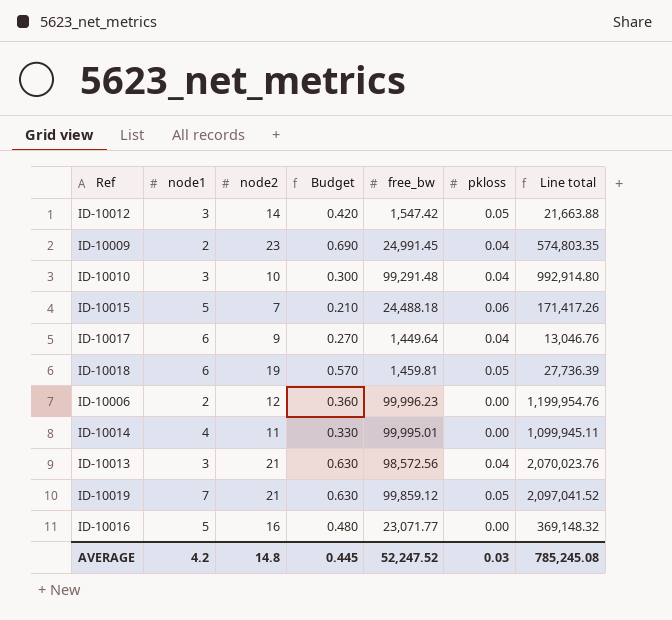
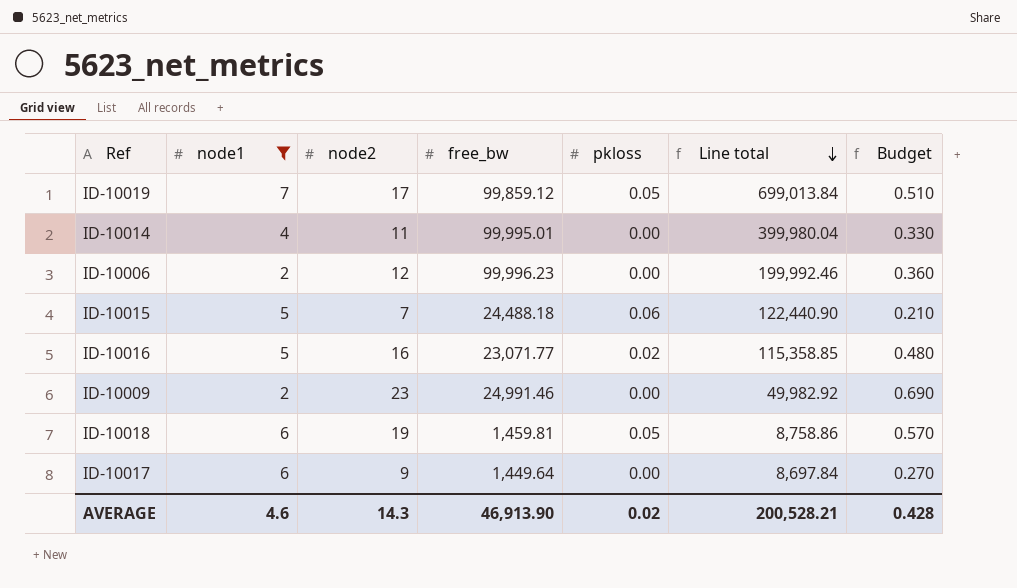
filter: none -> node1 != 3
row order: none -> Line total descending
column Line total | formula: [node2] * [free_bw] -> [node1] * [free_bw]
column Budget | position: 4 -> 7
ID-10019 | node2: 21 -> 17
ID-10019 | Budget: 0.630 -> 0.510
ID-10016 | pkloss: 0.00 -> 0.02
ID-10009 | free_bw: 24,991.45 -> 24,991.46
ID-10009 | pkloss: 0.04 -> 0.00
ID-10017 | pkloss: 0.04 -> 0.00
AVERAGE | node1: 4.2 -> 4.6
AVERAGE | node2: 14.8 -> 14.3
AVERAGE | free_bw: 52,247.52 -> 46,913.90
AVERAGE | pkloss: 0.03 -> 0.02
AVERAGE | Line total: 785,245.08 -> 200,528.21
AVERAGE | Budget: 0.445 -> 0.428

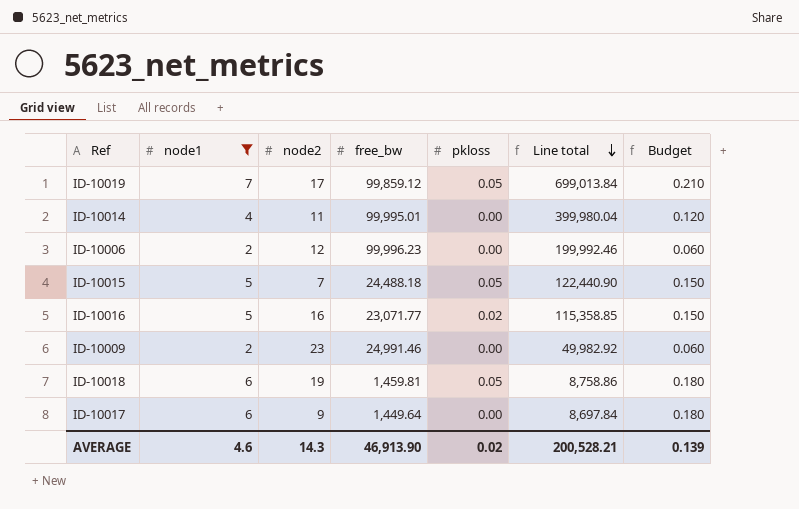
column Budget | formula: [node2] * 0.03 -> [node1] * 0.03
ID-10015 | pkloss: 0.06 -> 0.05
AVERAGE | Budget: 0.428 -> 0.139

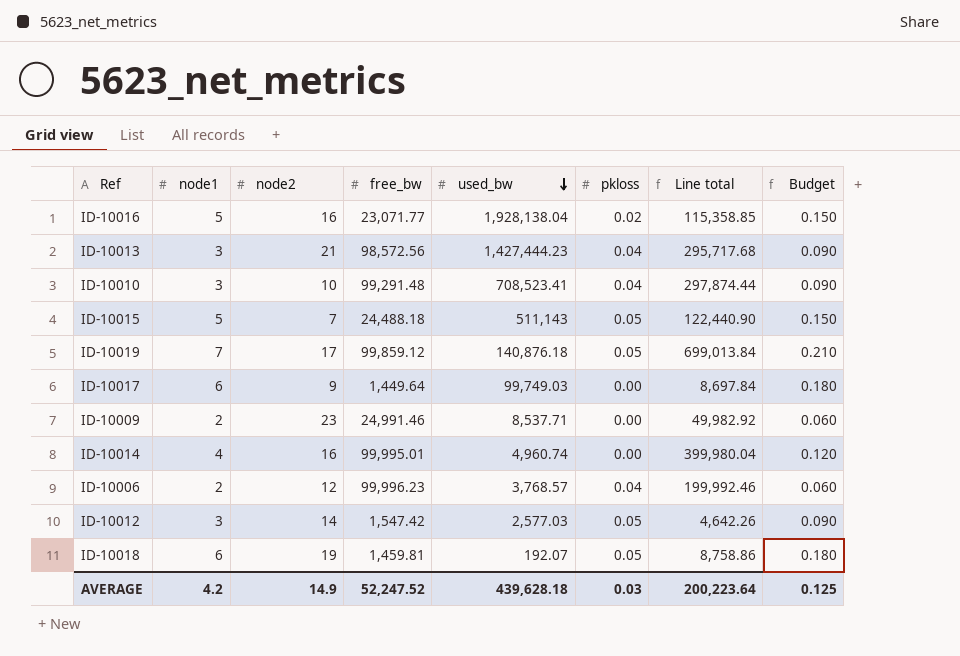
filter: node1 != 3 -> none
row order: Line total descending -> used_bw descending
column used_bw | position: none -> 5
ID-10014 | node2: 11 -> 16
ID-10006 | pkloss: 0.00 -> 0.04
AVERAGE | node1: 4.6 -> 4.2
AVERAGE | node2: 14.3 -> 14.9
AVERAGE | free_bw: 46,913.90 -> 52,247.52
AVERAGE | pkloss: 0.02 -> 0.03
AVERAGE | Line total: 200,528.21 -> 200,223.64
AVERAGE | Budget: 0.139 -> 0.125

